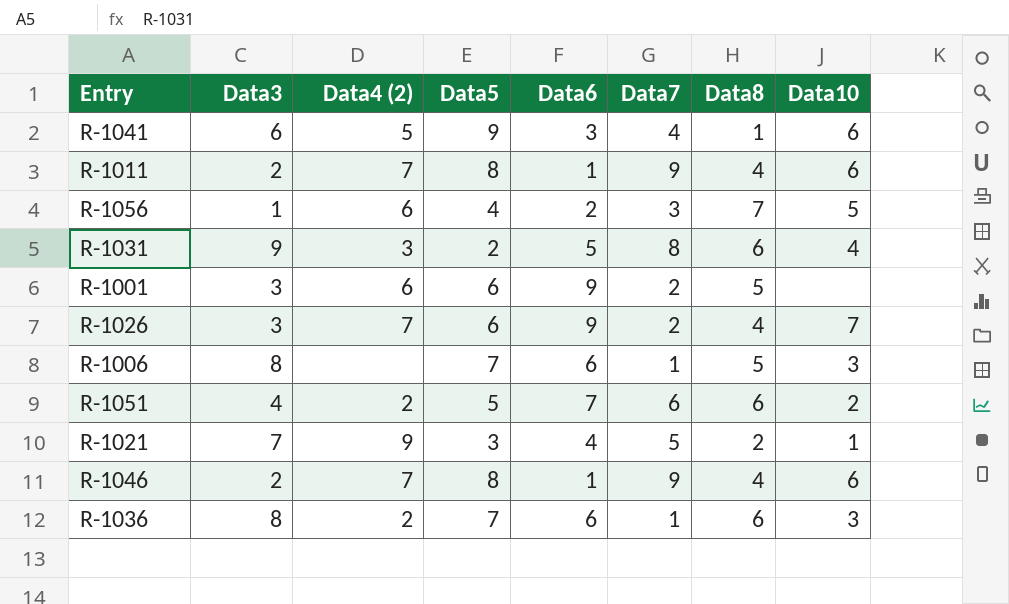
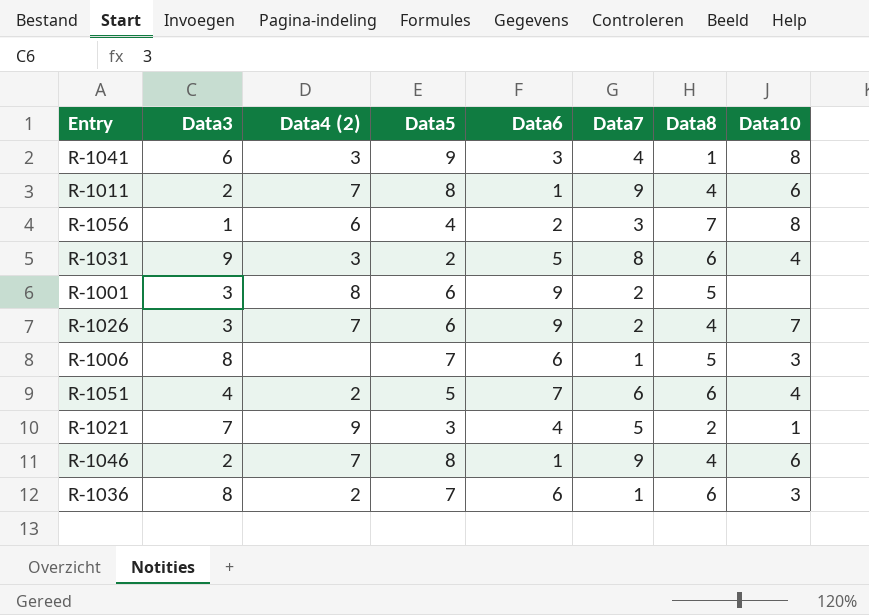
R-1041 | Data4 (2): 5 -> 3
R-1041 | Data10: 6 -> 8
R-1056 | Data10: 5 -> 8
R-1001 | Data4 (2): 6 -> 8
R-1051 | Data10: 2 -> 4

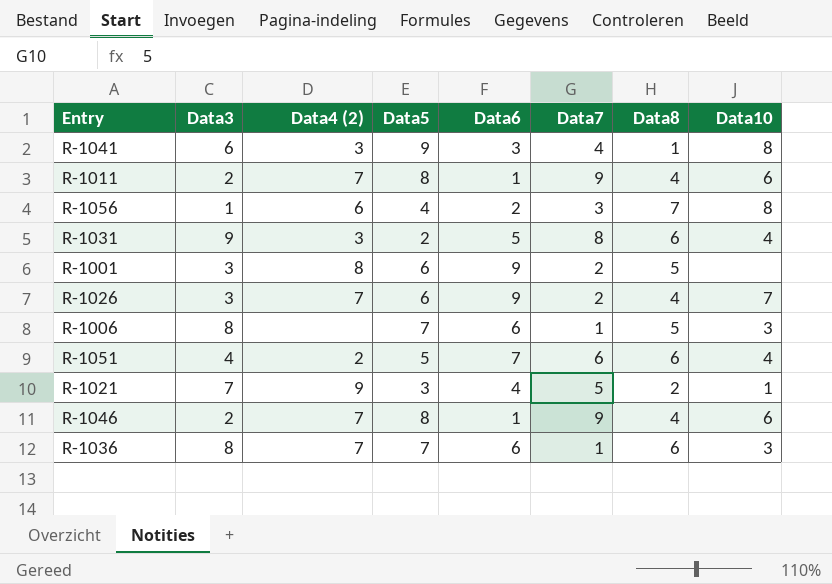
R-1036 | Data4 (2): 2 -> 7

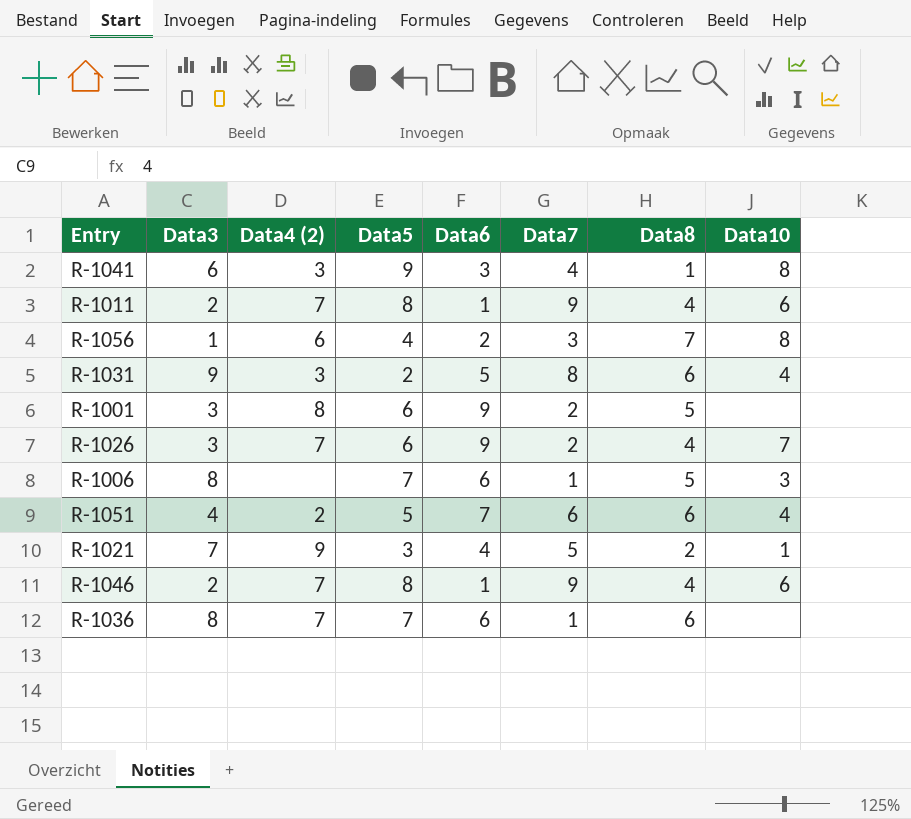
R-1036 | Data10: 3 -> none

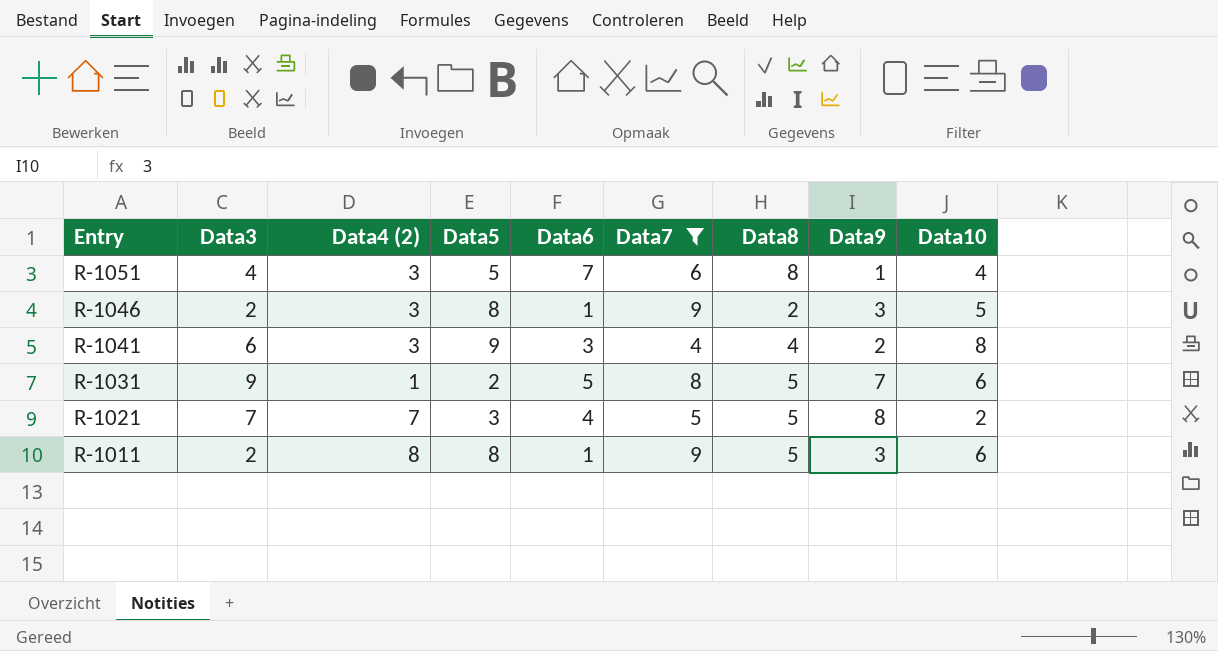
filter: none -> Data7 >= 4
row order: none -> Entry descending
column Data9 | position: none -> 8
R-1051 | Data4 (2): 2 -> 3
R-1051 | Data8: 6 -> 8
R-1046 | Data4 (2): 7 -> 3
R-1046 | Data8: 4 -> 2
R-1046 | Data10: 6 -> 5
R-1041 | Data8: 1 -> 4
R-1031 | Data4 (2): 3 -> 1
R-1031 | Data8: 6 -> 5
R-1031 | Data10: 4 -> 6
R-1021 | Data4 (2): 9 -> 7
R-1021 | Data8: 2 -> 5
R-1021 | Data10: 1 -> 2
R-1011 | Data4 (2): 7 -> 8
R-1011 | Data8: 4 -> 5

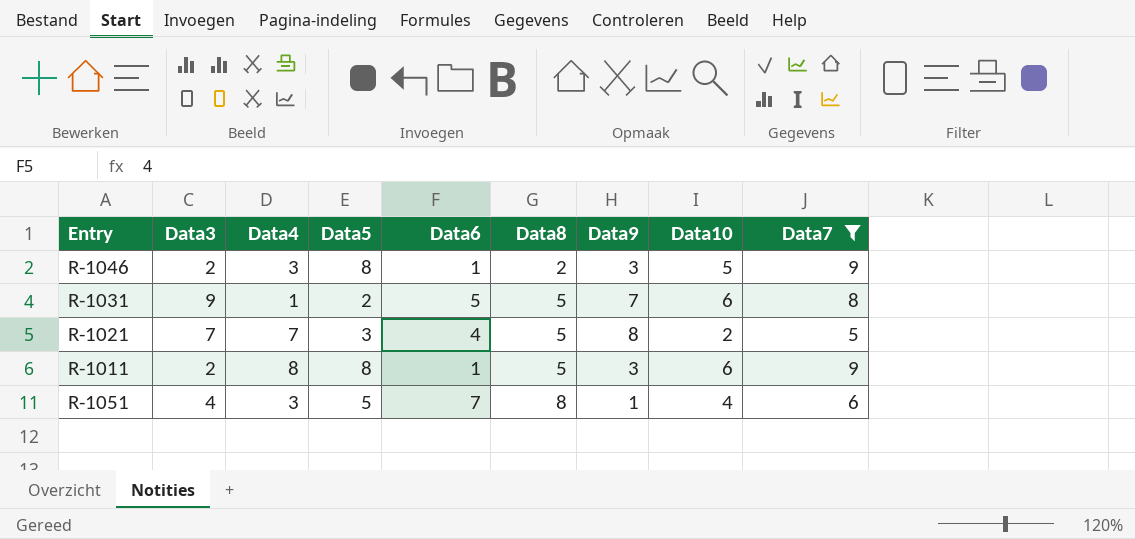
row order: Entry descending -> Data8 ascending
column name: Data4 (2) -> Data4
column Data7 | position: 6 -> 9
row R-1041: 6 | 3 | 9 | 3 | 4 | 4 | 2 | 8 -> none

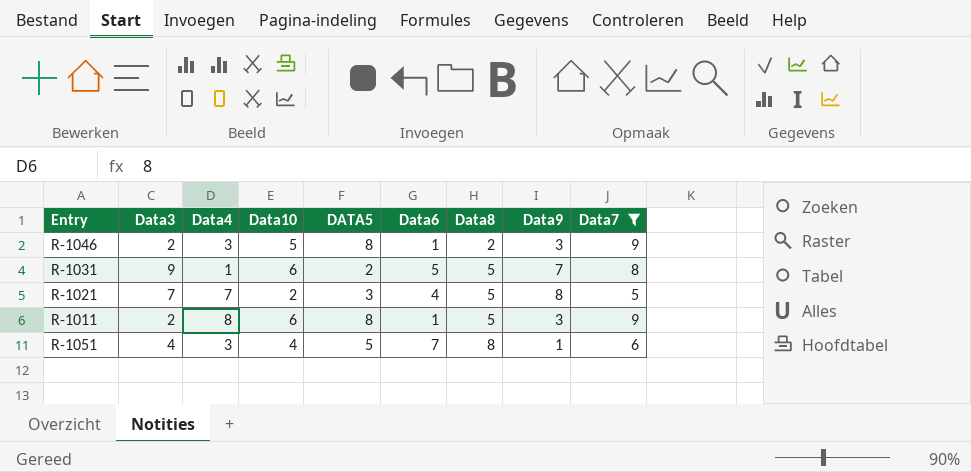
column Data10 | position: 8 -> 4
column name: Data5 -> DATA5

